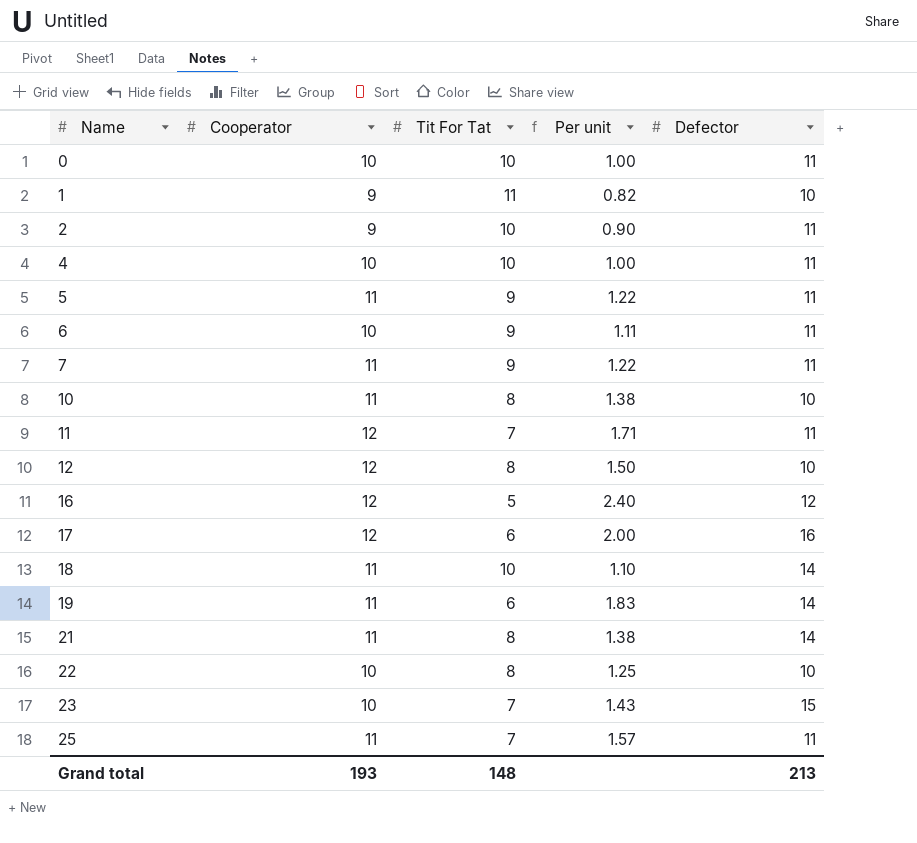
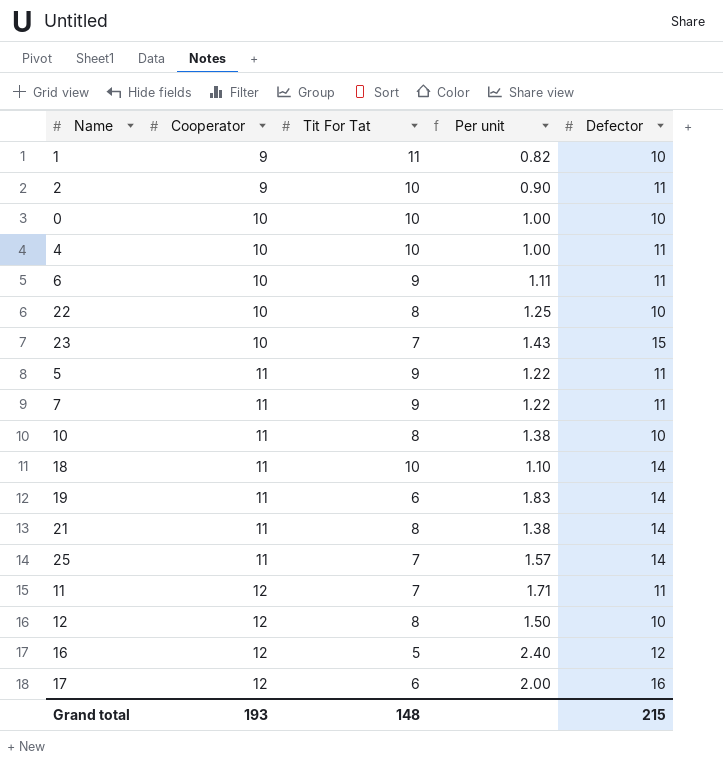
row order: Name ascending -> Cooperator ascending
0 | Defector: 11 -> 10
25 | Defector: 11 -> 14
Grand total | Defector: 213 -> 215

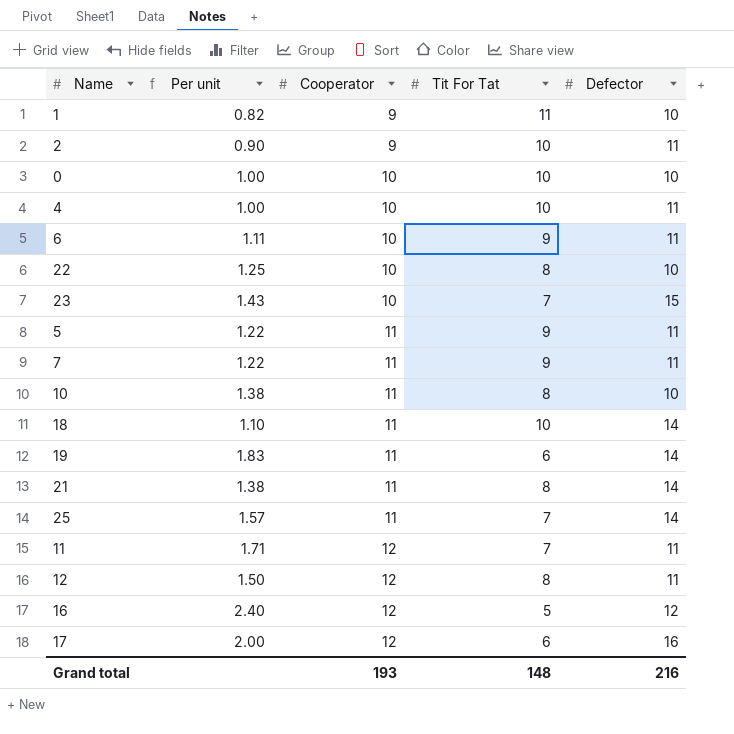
column Per unit | position: 4 -> 2
12 | Defector: 10 -> 11
Grand total | Defector: 215 -> 216

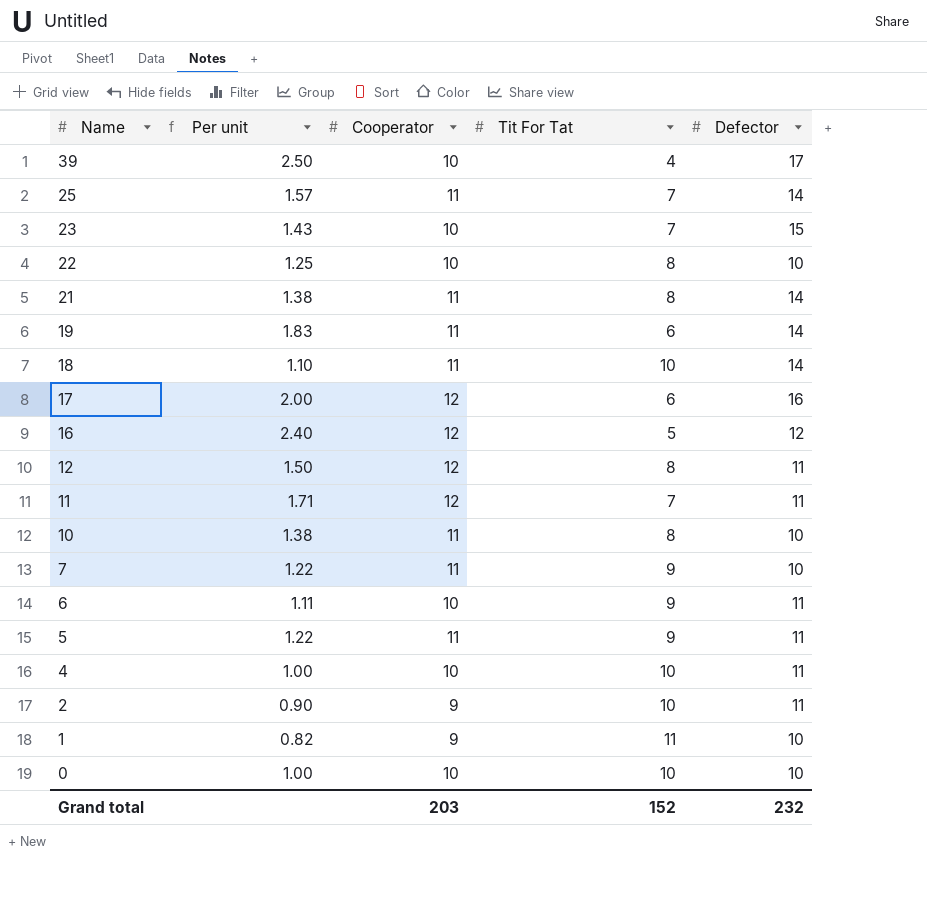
row order: Cooperator ascending -> Name descending
row 39: none -> 2.50 | 10 | 4 | 17
7 | Defector: 11 -> 10
Grand total | Cooperator: 193 -> 203
Grand total | Tit For Tat: 148 -> 152
Grand total | Defector: 216 -> 232

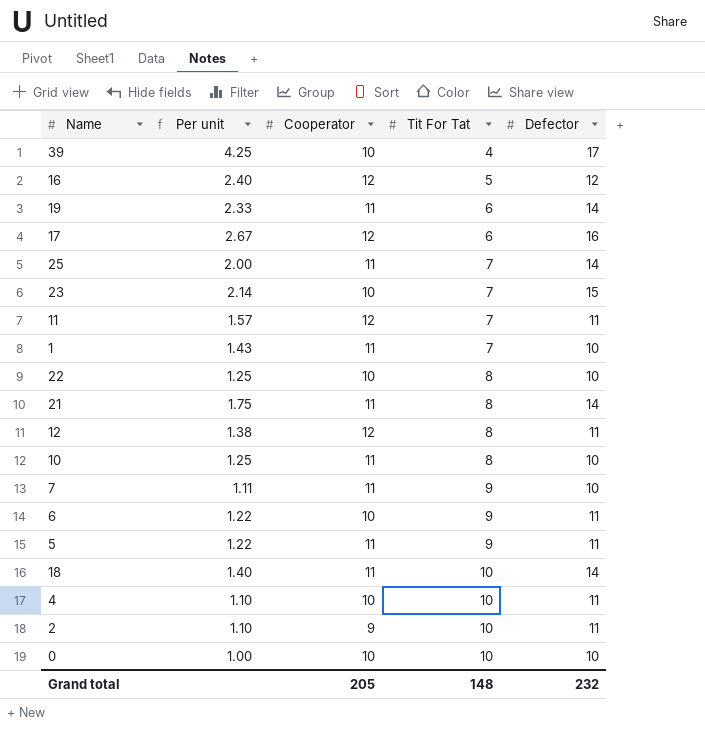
row order: Name descending -> Tit For Tat ascending
column Per unit | formula: [Cooperator] / [Tit For Tat] -> [Defector] / [Tit For Tat]
1 | Cooperator: 9 -> 11
1 | Tit For Tat: 11 -> 7
Grand total | Cooperator: 203 -> 205
Grand total | Tit For Tat: 152 -> 148

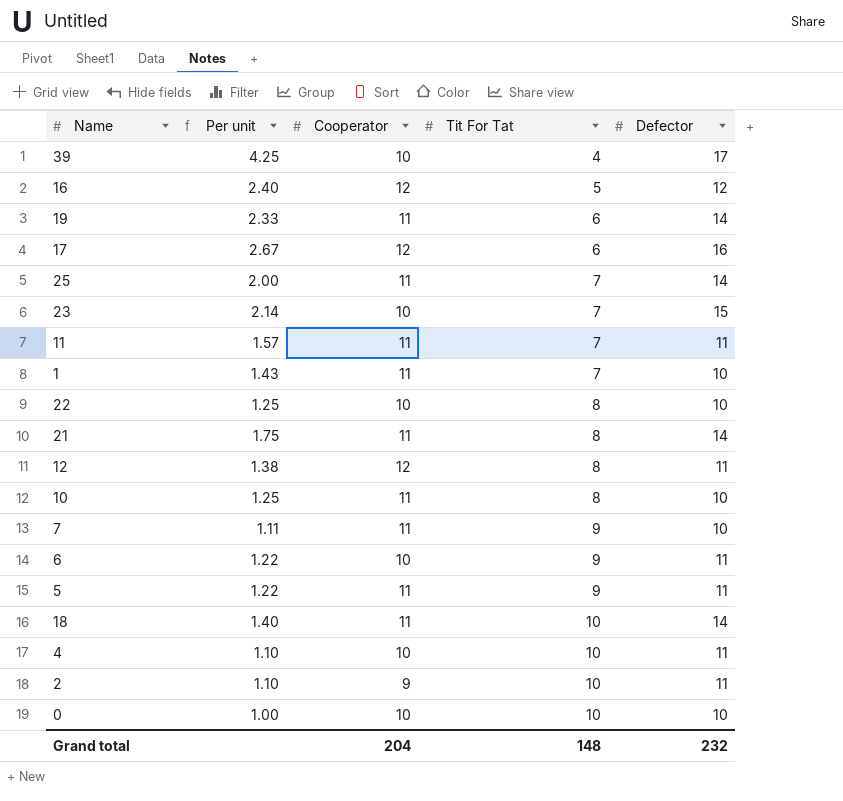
11 | Cooperator: 12 -> 11
Grand total | Cooperator: 205 -> 204

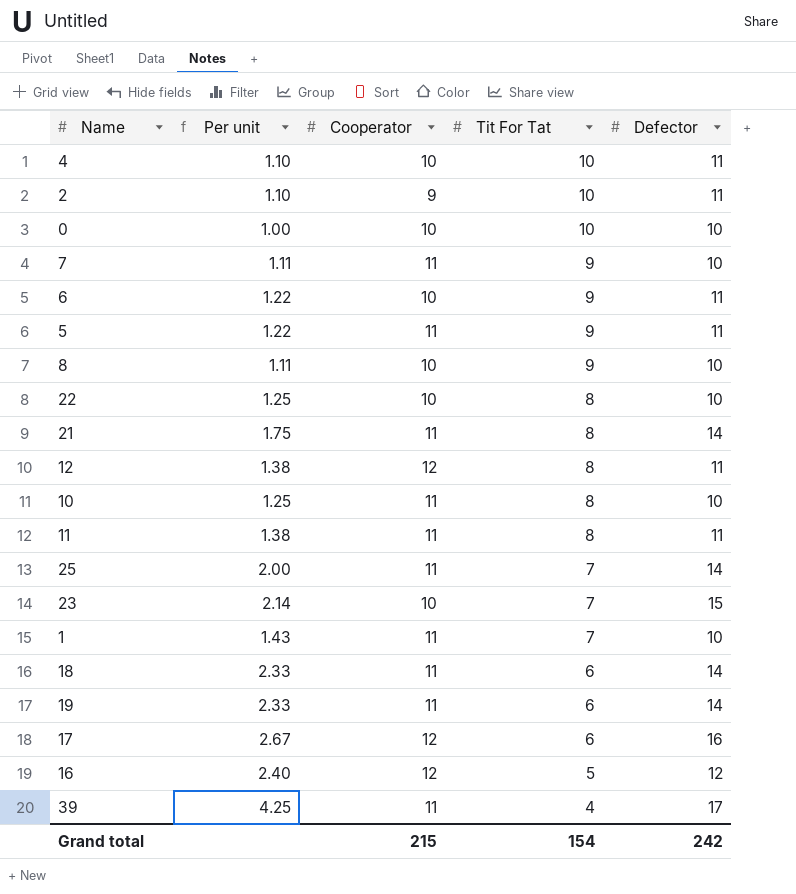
row order: Tit For Tat ascending -> Tit For Tat descending
row 8: none -> 1.11 | 10 | 9 | 10
11 | Per unit: 1.57 -> 1.38
11 | Tit For Tat: 7 -> 8
18 | Per unit: 1.40 -> 2.33
18 | Tit For Tat: 10 -> 6
39 | Cooperator: 10 -> 11
Grand total | Cooperator: 204 -> 215
Grand total | Tit For Tat: 148 -> 154
Grand total | Defector: 232 -> 242

